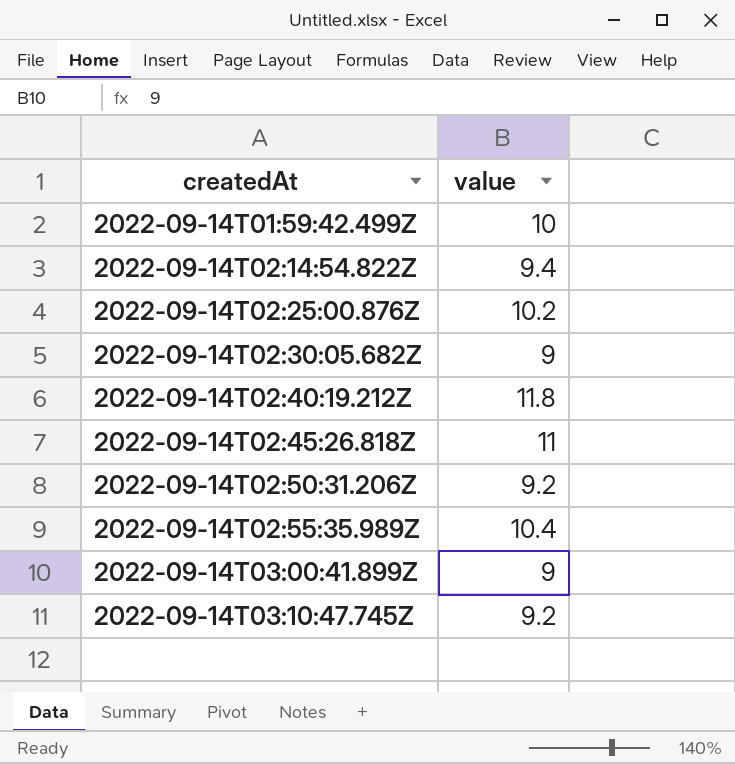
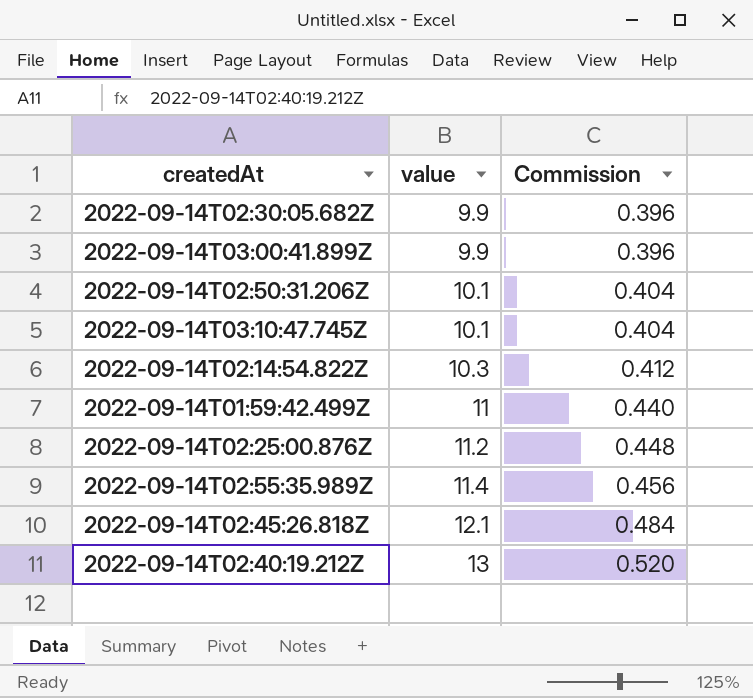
row order: createdAt ascending -> value ascending
column Commission | formula: none -> [value] * 0.04
2022-09-14T02:30:05.682Z | value: 9 -> 9.9
2022-09-14T03:00:41.899Z | value: 9 -> 9.9
2022-09-14T02:50:31.206Z | value: 9.2 -> 10.1
2022-09-14T03:10:47.745Z | value: 9.2 -> 10.1
2022-09-14T02:14:54.822Z | value: 9.4 -> 10.3
2022-09-14T01:59:42.499Z | value: 10 -> 11
2022-09-14T02:25:00.876Z | value: 10.2 -> 11.2
2022-09-14T02:55:35.989Z | value: 10.4 -> 11.4
2022-09-14T02:45:26.818Z | value: 11 -> 12.1
2022-09-14T02:40:19.212Z | value: 11.8 -> 13

